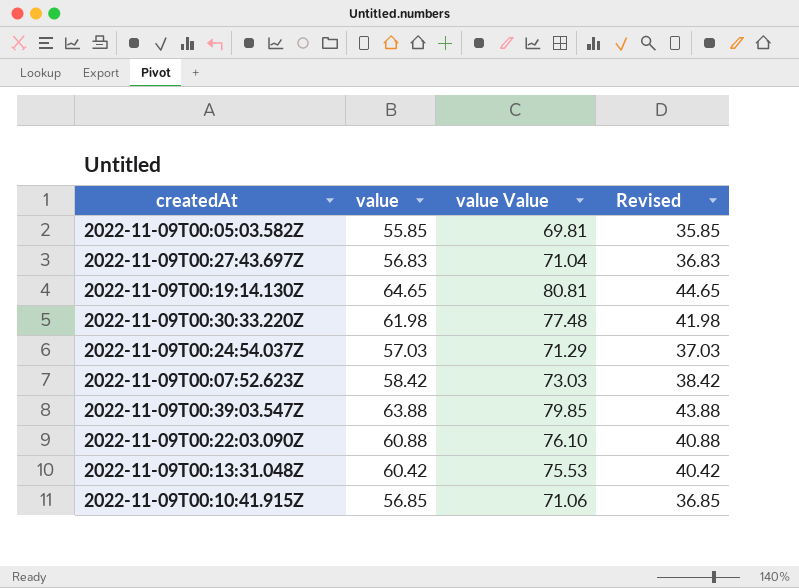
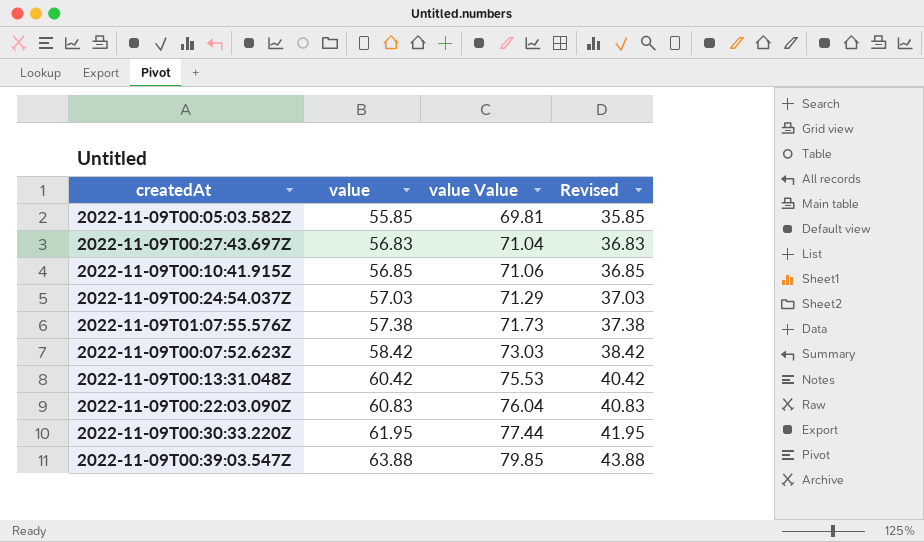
row order: none -> value ascending
row 2022-11-09T00:19:14.130Z: 64.65 | 80.81 | 44.65 -> none
row 2022-11-09T01:07:55.576Z: none -> 57.38 | 71.73 | 37.38
2022-11-09T00:22:03.090Z | value: 60.88 -> 60.83
2022-11-09T00:22:03.090Z | value Value: 76.10 -> 76.04
2022-11-09T00:22:03.090Z | Revised: 40.88 -> 40.83
2022-11-09T00:30:33.220Z | value: 61.98 -> 61.95
2022-11-09T00:30:33.220Z | value Value: 77.48 -> 77.44
2022-11-09T00:30:33.220Z | Revised: 41.98 -> 41.95

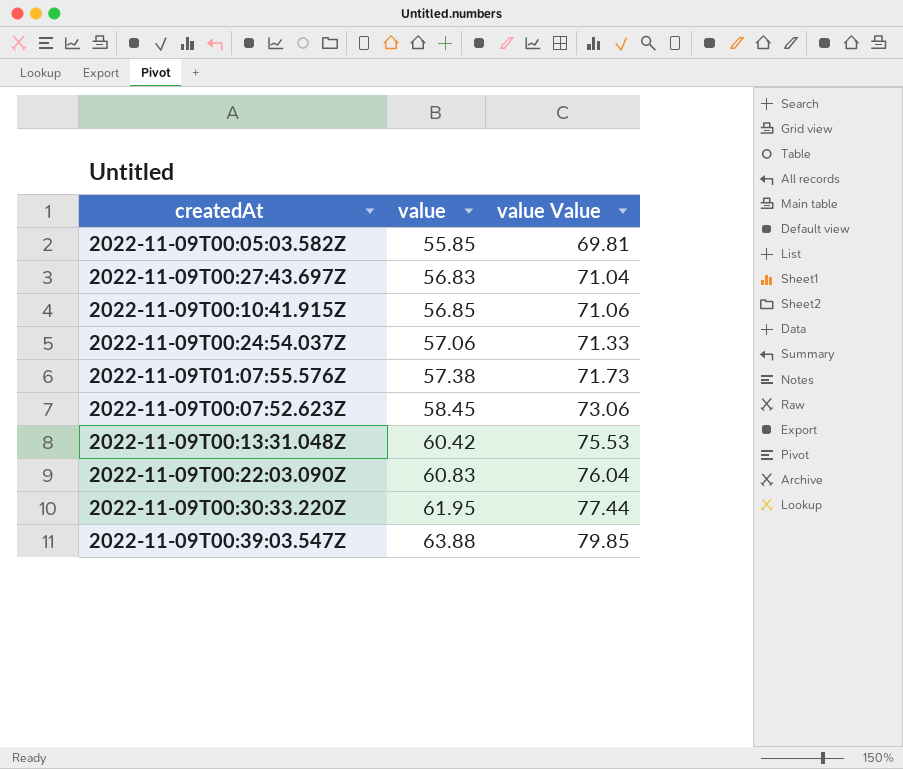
column Revised | formula: [value] - 20 -> none
2022-11-09T00:24:54.037Z | value: 57.03 -> 57.06
2022-11-09T00:24:54.037Z | value Value: 71.29 -> 71.33
2022-11-09T00:07:52.623Z | value: 58.42 -> 58.45
2022-11-09T00:07:52.623Z | value Value: 73.03 -> 73.06

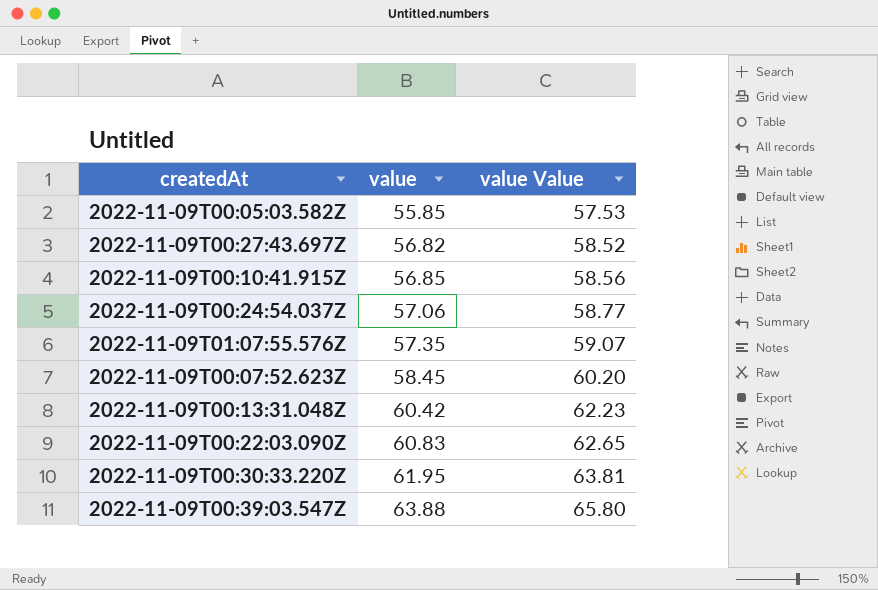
column value Value | formula: [value] * 1.25 -> [value] * 1.03
2022-11-09T00:27:43.697Z | value: 56.83 -> 56.82
2022-11-09T01:07:55.576Z | value: 57.38 -> 57.35

